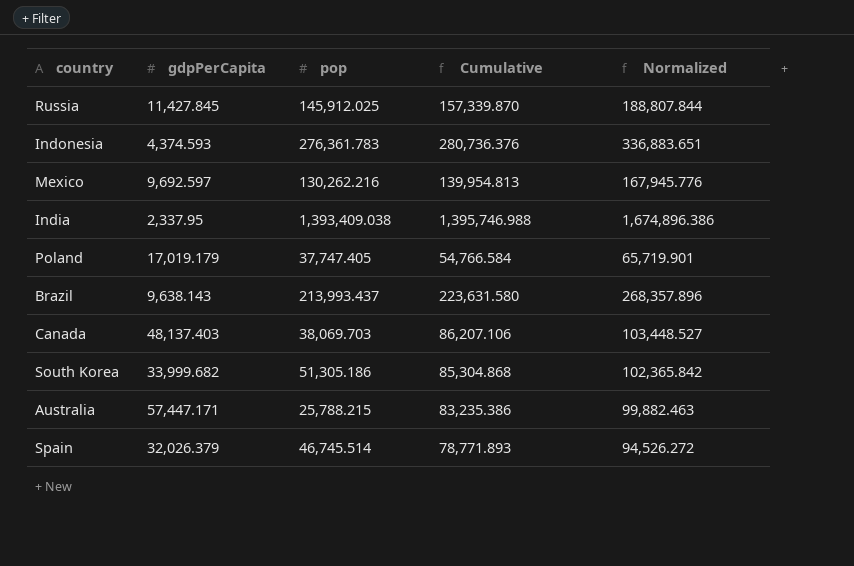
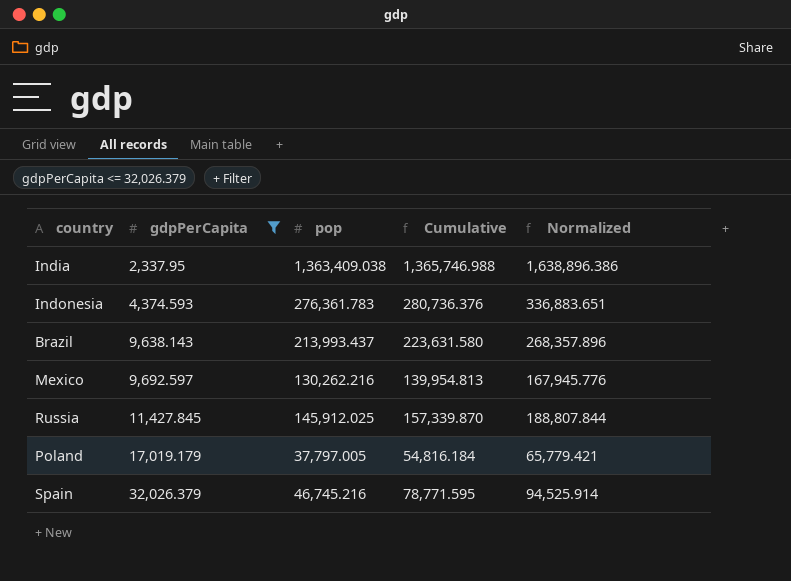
filter: none -> gdpPerCapita <= 32,026.379
row order: none -> gdpPerCapita ascending
India | pop: 1,393,409.038 -> 1,363,409.038
India | Cumulative: 1,395,746.988 -> 1,365,746.988
India | Normalized: 1,674,896.386 -> 1,638,896.386
Poland | pop: 37,747.405 -> 37,797.005
Poland | Cumulative: 54,766.584 -> 54,816.184
Poland | Normalized: 65,719.901 -> 65,779.421
Spain | pop: 46,745.514 -> 46,745.216
Spain | Cumulative: 78,771.893 -> 78,771.595
Spain | Normalized: 94,526.272 -> 94,525.914

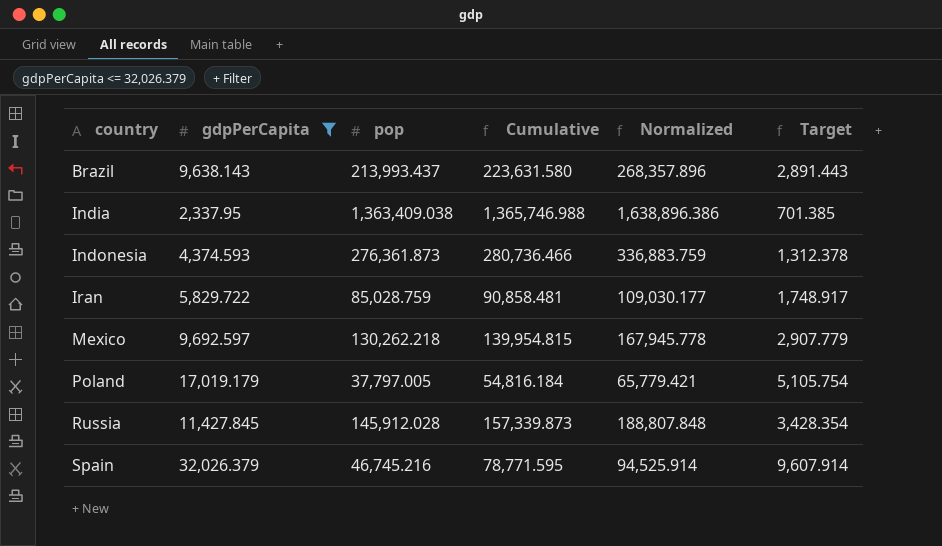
row order: gdpPerCapita ascending -> country ascending
column Target | formula: none -> [gdpPerCapita] * 0.3
Indonesia | pop: 276,361.783 -> 276,361.873
Indonesia | Cumulative: 280,736.376 -> 280,736.466
Indonesia | Normalized: 336,883.651 -> 336,883.759
row Iran: none -> 5,829.722 | 85,028.759 | 90,858.481 | 109,030.177 | 1,748.917
Mexico | pop: 130,262.216 -> 130,262.218
Mexico | Cumulative: 139,954.813 -> 139,954.815
Mexico | Normalized: 167,945.776 -> 167,945.778
Russia | pop: 145,912.025 -> 145,912.028
Russia | Cumulative: 157,339.870 -> 157,339.873
Russia | Normalized: 188,807.844 -> 188,807.848

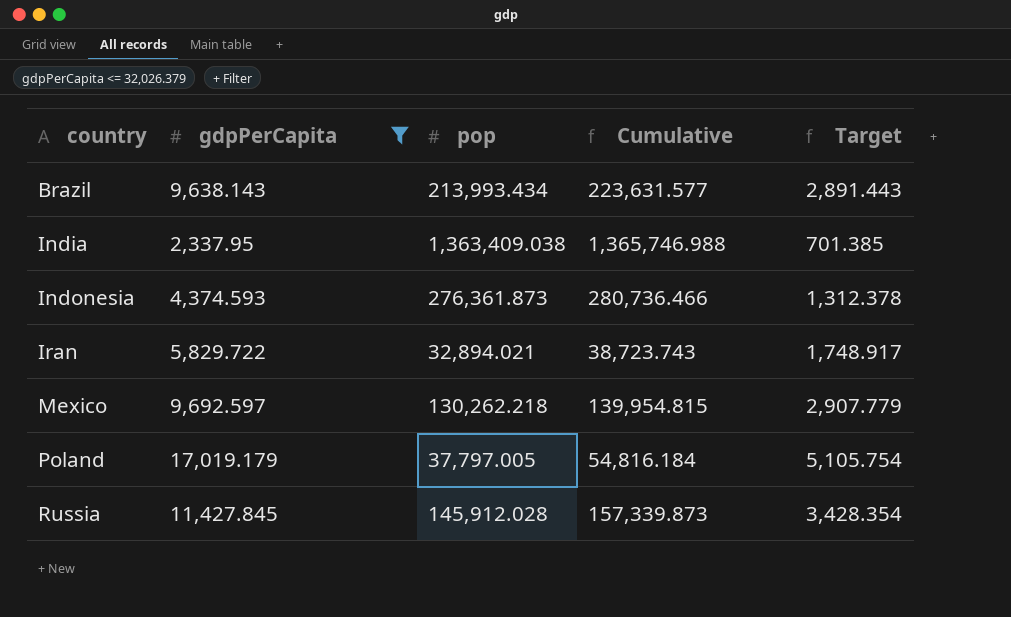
column Normalized | formula: [Cumulative] * 1.2 -> none
row Spain: 32,026.379 | 46,745.216 | 78,771.595 | 94,525.914 | 9,607.914 -> none
Brazil | pop: 213,993.437 -> 213,993.434
Brazil | Cumulative: 223,631.580 -> 223,631.577
Iran | pop: 85,028.759 -> 32,894.021
Iran | Cumulative: 90,858.481 -> 38,723.743

